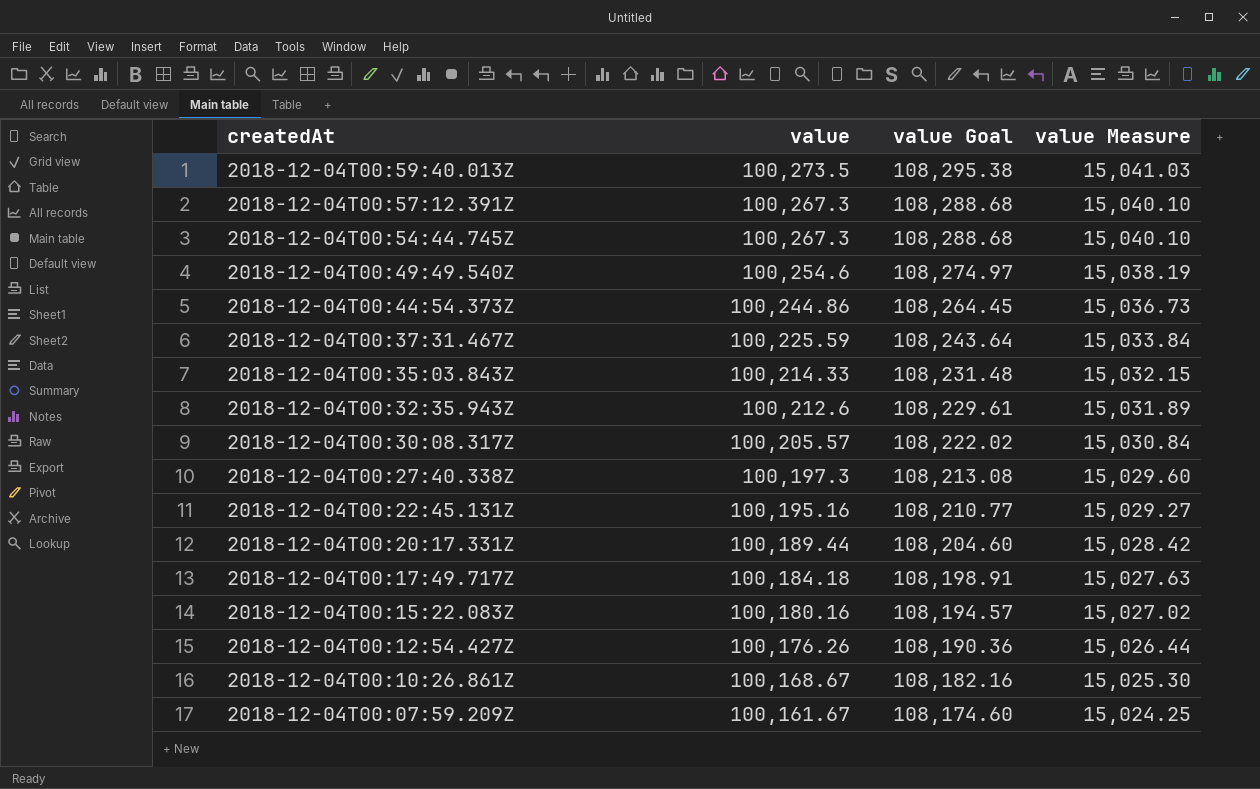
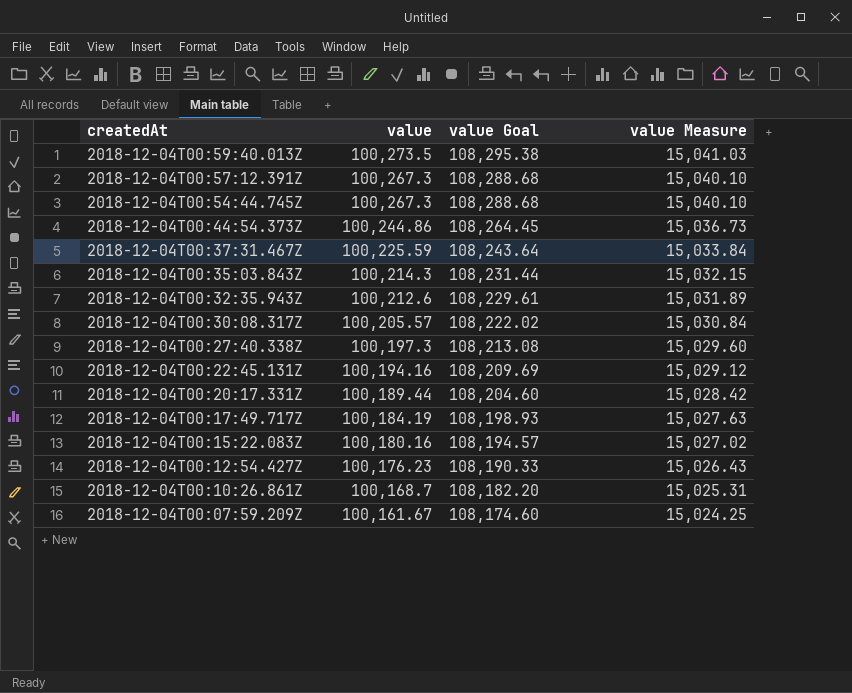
row 2018-12-04T00:49:49.540Z: 100,254.6 | 108,274.97 | 15,038.19 -> none
2018-12-04T00:35:03.843Z | value: 100,214.33 -> 100,214.3
2018-12-04T00:35:03.843Z | value Goal: 108,231.48 -> 108,231.44
2018-12-04T00:22:45.131Z | value: 100,195.16 -> 100,194.16
2018-12-04T00:22:45.131Z | value Goal: 108,210.77 -> 108,209.69
2018-12-04T00:22:45.131Z | value Measure: 15,029.27 -> 15,029.12
2018-12-04T00:17:49.717Z | value: 100,184.18 -> 100,184.19
2018-12-04T00:17:49.717Z | value Goal: 108,198.91 -> 108,198.93
2018-12-04T00:12:54.427Z | value: 100,176.26 -> 100,176.23
2018-12-04T00:12:54.427Z | value Goal: 108,190.36 -> 108,190.33
2018-12-04T00:12:54.427Z | value Measure: 15,026.44 -> 15,026.43
2018-12-04T00:10:26.861Z | value: 100,168.67 -> 100,168.7
2018-12-04T00:10:26.861Z | value Goal: 108,182.16 -> 108,182.20
2018-12-04T00:10:26.861Z | value Measure: 15,025.30 -> 15,025.31

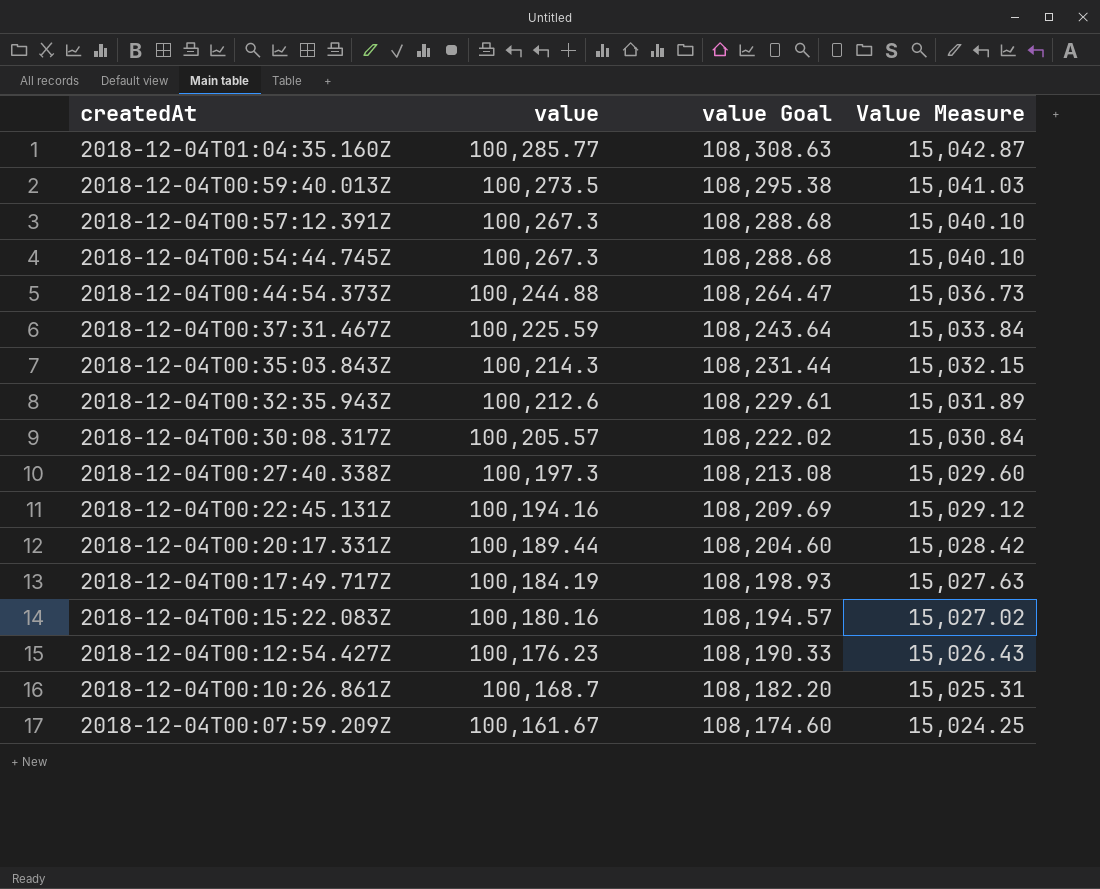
column name: value Measure -> Value Measure
row 2018-12-04T01:04:35.160Z: none -> 100,285.77 | 108,308.63 | 15,042.87
2018-12-04T00:44:54.373Z | value: 100,244.86 -> 100,244.88
2018-12-04T00:44:54.373Z | value Goal: 108,264.45 -> 108,264.47

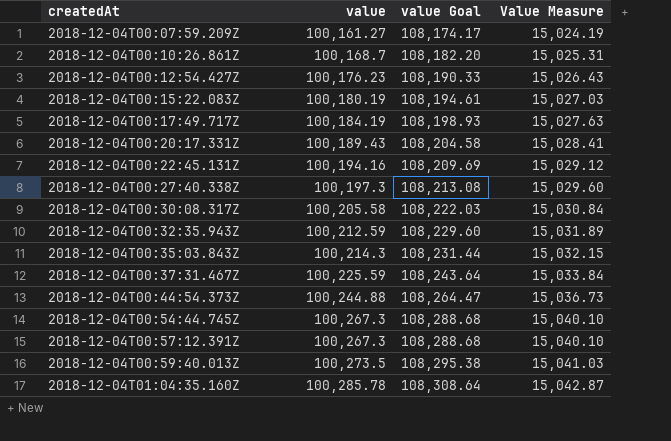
row order: createdAt descending -> createdAt ascending
2018-12-04T00:07:59.209Z | value: 100,161.67 -> 100,161.27
2018-12-04T00:07:59.209Z | value Goal: 108,174.60 -> 108,174.17
2018-12-04T00:07:59.209Z | Value Measure: 15,024.25 -> 15,024.19
2018-12-04T00:15:22.083Z | value: 100,180.16 -> 100,180.19
2018-12-04T00:15:22.083Z | value Goal: 108,194.57 -> 108,194.61
2018-12-04T00:15:22.083Z | Value Measure: 15,027.02 -> 15,027.03
2018-12-04T00:20:17.331Z | value: 100,189.44 -> 100,189.43
2018-12-04T00:20:17.331Z | value Goal: 108,204.60 -> 108,204.58
2018-12-04T00:20:17.331Z | Value Measure: 15,028.42 -> 15,028.41
2018-12-04T00:30:08.317Z | value: 100,205.57 -> 100,205.58
2018-12-04T00:30:08.317Z | value Goal: 108,222.02 -> 108,222.03
2018-12-04T00:32:35.943Z | value: 100,212.6 -> 100,212.59
2018-12-04T00:32:35.943Z | value Goal: 108,229.61 -> 108,229.60
2018-12-04T01:04:35.160Z | value: 100,285.77 -> 100,285.78
2018-12-04T01:04:35.160Z | value Goal: 108,308.63 -> 108,308.64

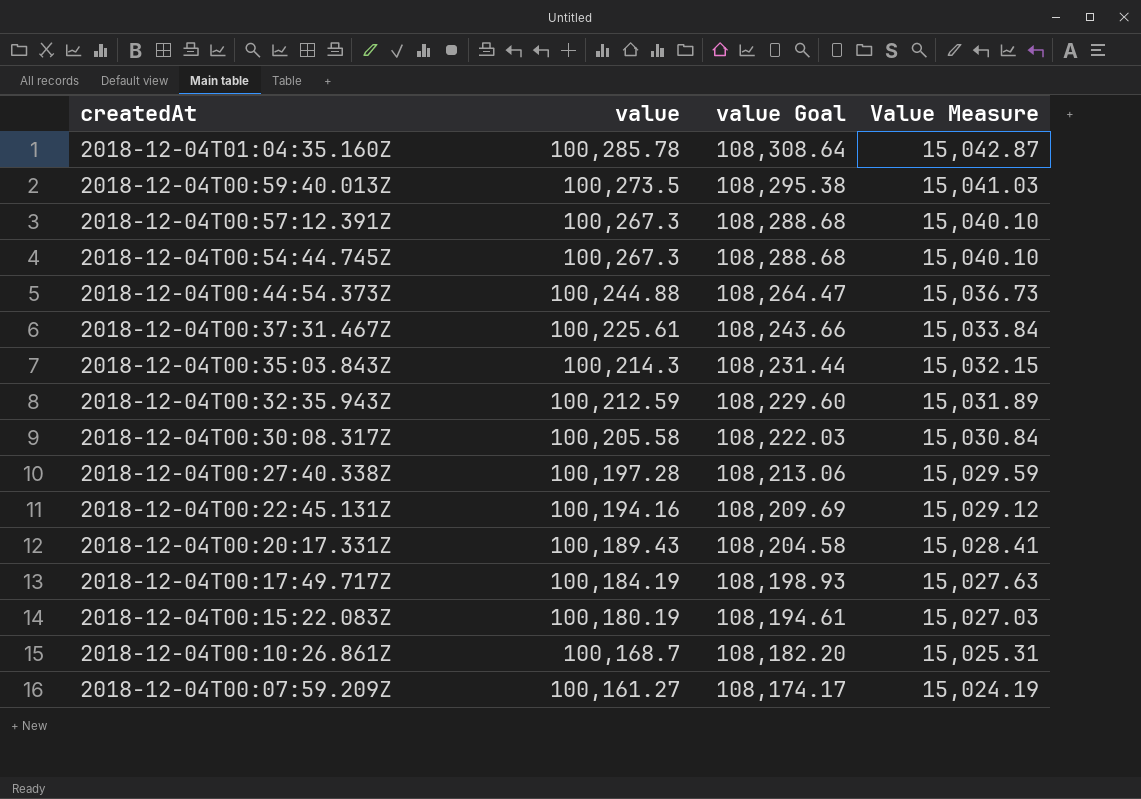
row order: createdAt ascending -> createdAt descending
row 2018-12-04T00:12:54.427Z: 100,176.23 | 108,190.33 | 15,026.43 -> none
2018-12-04T00:37:31.467Z | value: 100,225.59 -> 100,225.61
2018-12-04T00:37:31.467Z | value Goal: 108,243.64 -> 108,243.66
2018-12-04T00:27:40.338Z | value: 100,197.3 -> 100,197.28
2018-12-04T00:27:40.338Z | value Goal: 108,213.08 -> 108,213.06
2018-12-04T00:27:40.338Z | Value Measure: 15,029.60 -> 15,029.59

